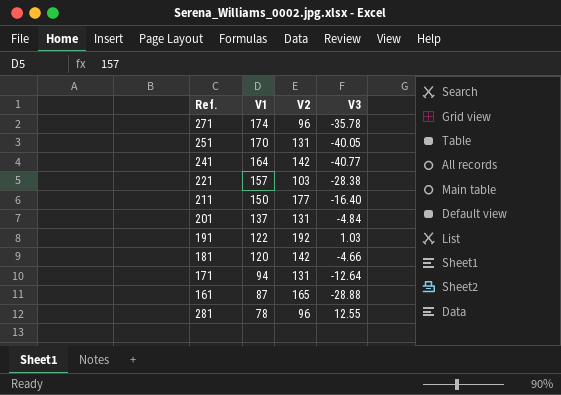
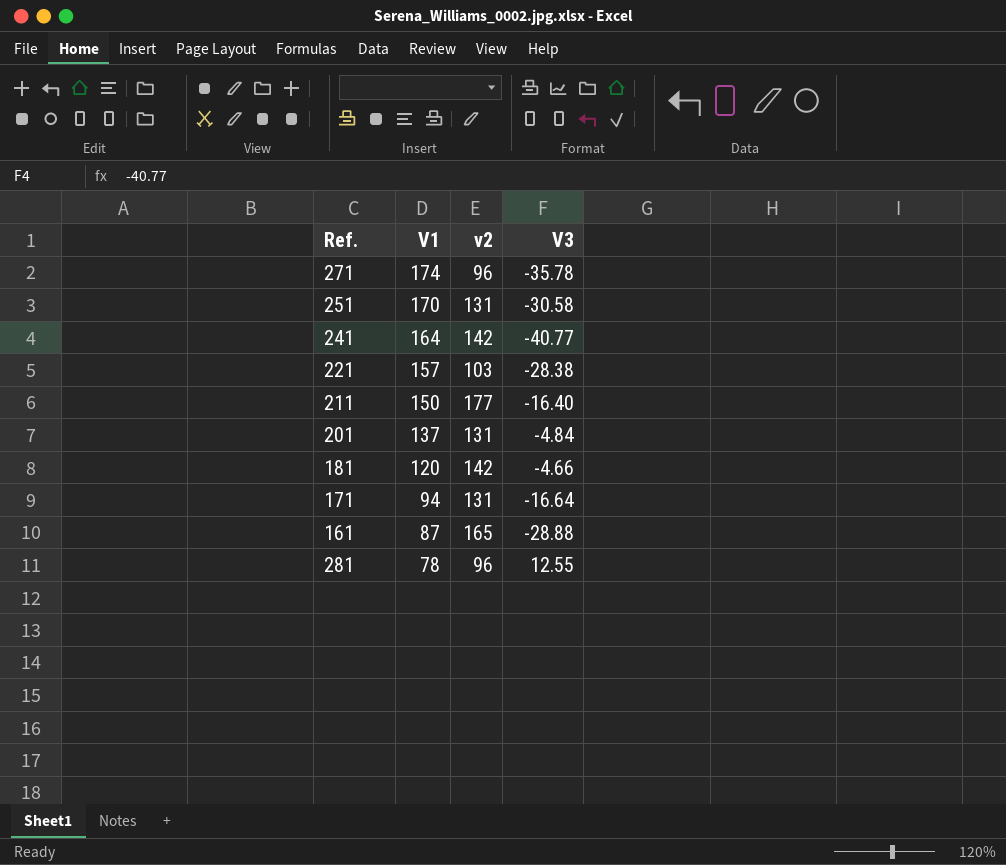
column name: V2 -> v2
row 191: 122 | 192 | 1.03 -> none
251 | V3: -40.05 -> -30.58
171 | V3: -12.64 -> -16.64

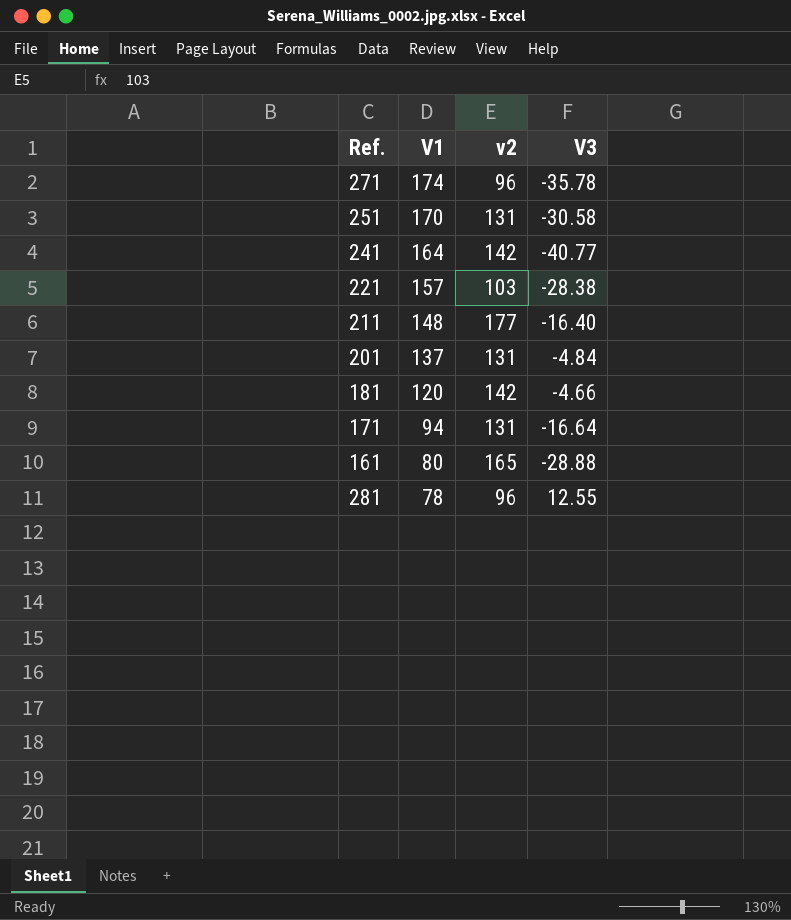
211 | V1: 150 -> 148
161 | V1: 87 -> 80

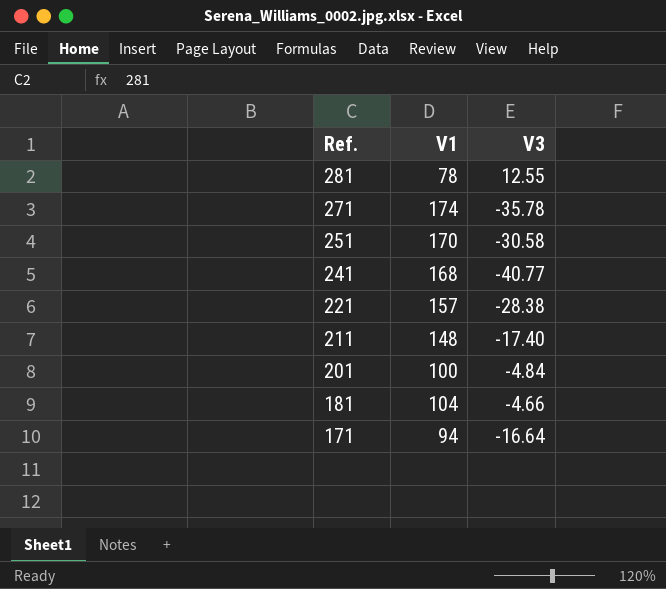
row order: V1 descending -> Ref. descending
column v2 | position: 3 -> none
row 161: 80 | 165 | -28.88 -> none
241 | V1: 164 -> 168
211 | V3: -16.40 -> -17.40
201 | V1: 137 -> 100
181 | V1: 120 -> 104

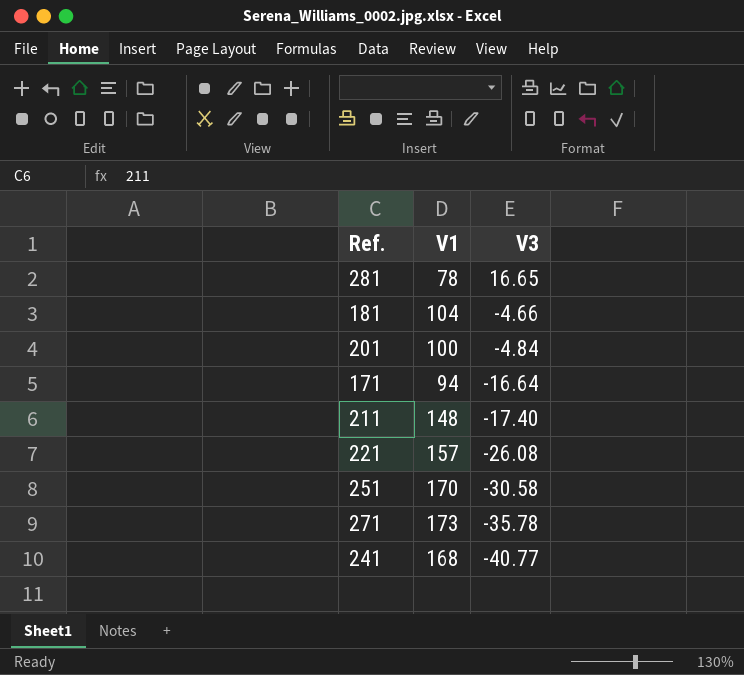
row order: Ref. descending -> V3 descending
281 | V3: 12.55 -> 16.65
221 | V3: -28.38 -> -26.08
271 | V1: 174 -> 173

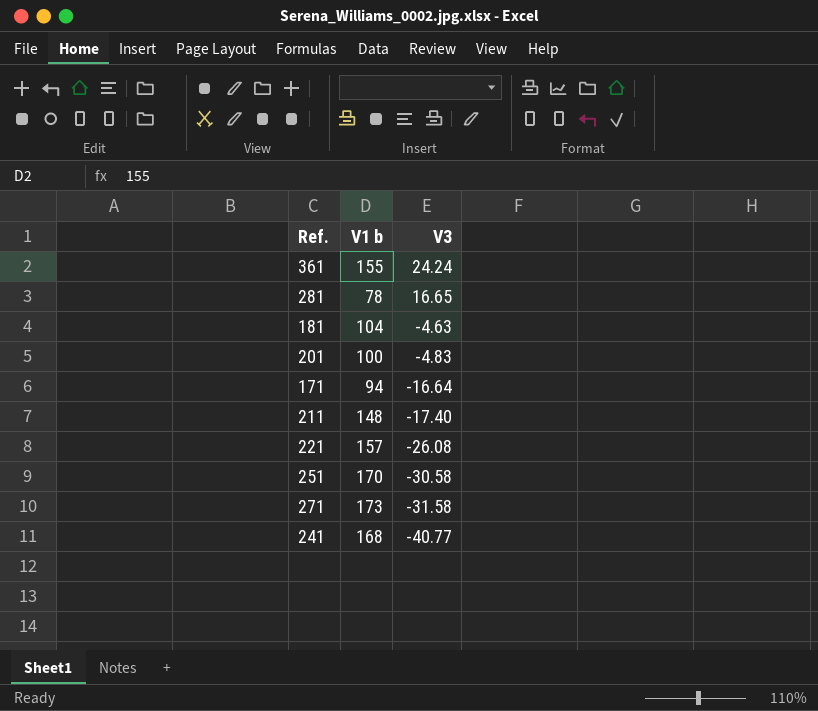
column name: V1 -> V1 b
row 361: none -> 155 | 24.24
181 | V3: -4.66 -> -4.63
201 | V3: -4.84 -> -4.83
271 | V3: -35.78 -> -31.58

